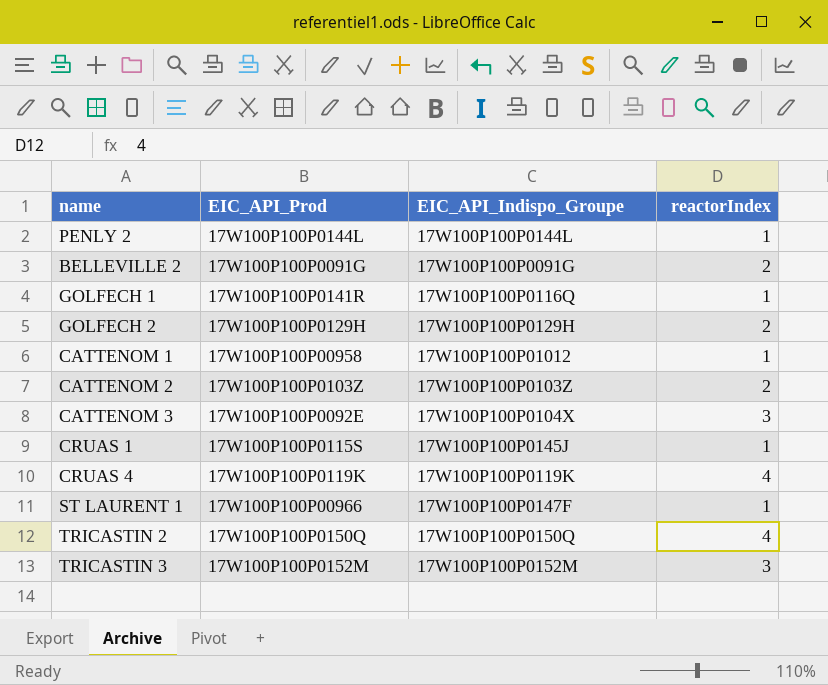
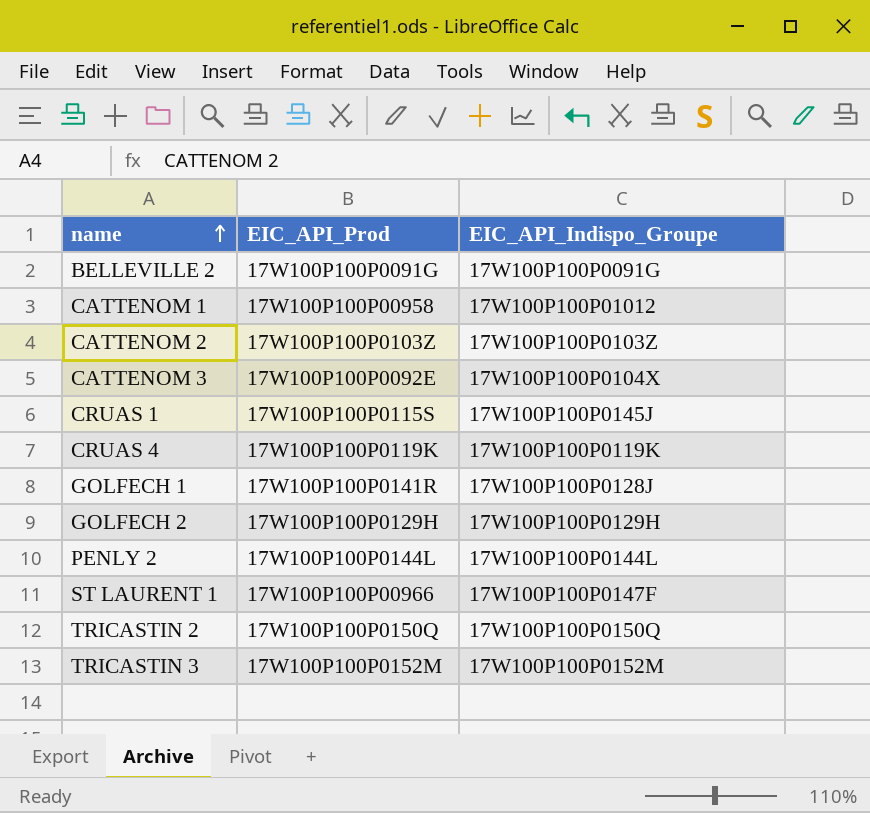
row order: none -> name ascending
column reactorIndex | position: 4 -> none
GOLFECH 1 | EIC_API_Indispo_Groupe: 17W100P100P0116Q -> 17W100P100P0128J

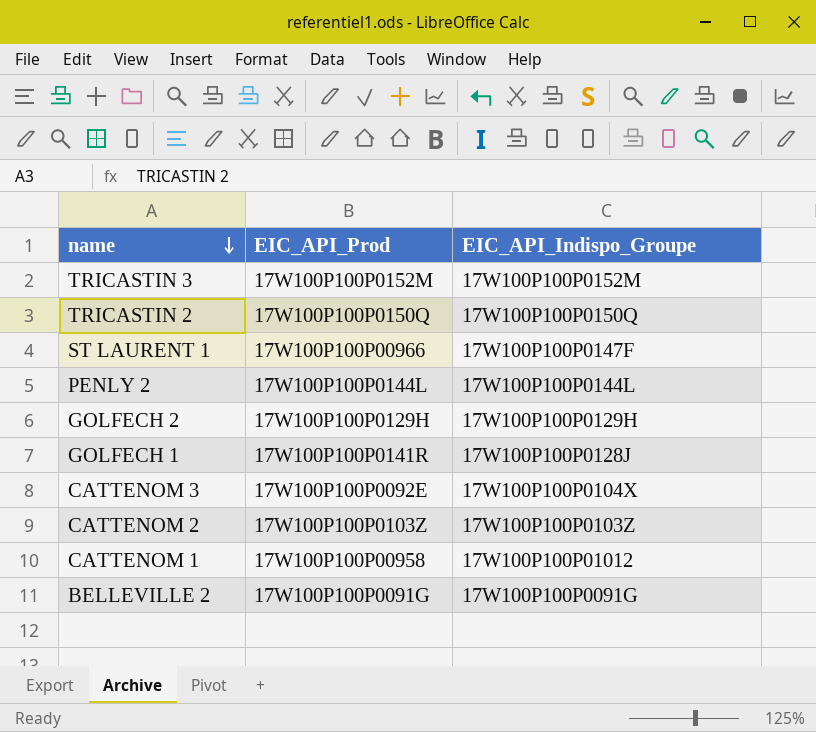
row order: name ascending -> name descending
row CRUAS 1: 17W100P100P0115S | 17W100P100P0145J -> none
row CRUAS 4: 17W100P100P0119K | 17W100P100P0119K -> none

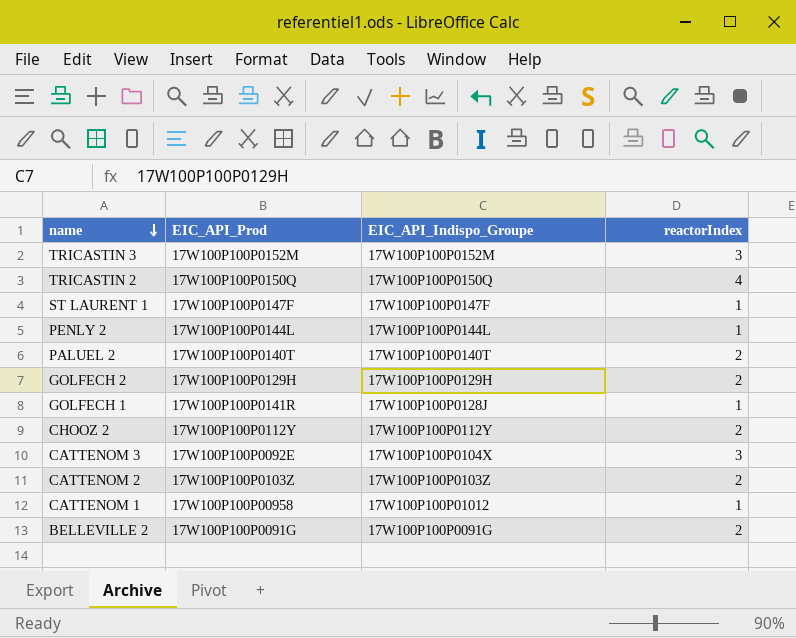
column reactorIndex | position: none -> 4
ST LAURENT 1 | EIC_API_Prod: 17W100P100P00966 -> 17W100P100P0147F
row PALUEL 2: none -> 17W100P100P0140T | 17W100P100P0140T | 2
row CHOOZ 2: none -> 17W100P100P0112Y | 17W100P100P0112Y | 2

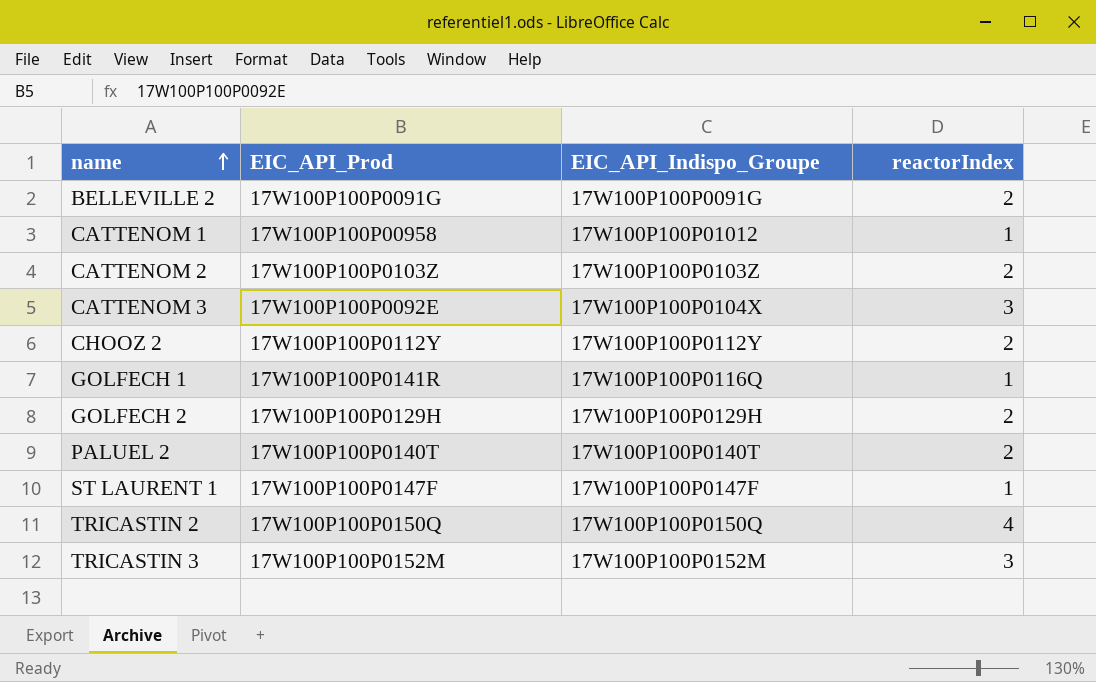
row order: name descending -> name ascending
row PENLY 2: 17W100P100P0144L | 17W100P100P0144L | 1 -> none
GOLFECH 1 | EIC_API_Indispo_Groupe: 17W100P100P0128J -> 17W100P100P0116Q

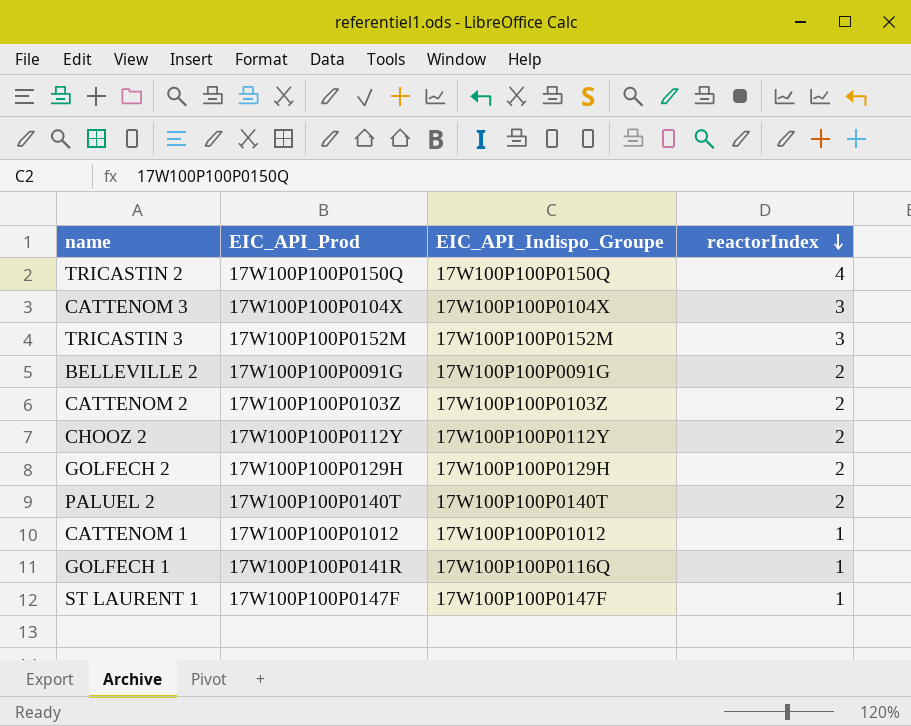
row order: name ascending -> reactorIndex descending
CATTENOM 3 | EIC_API_Prod: 17W100P100P0092E -> 17W100P100P0104X
CATTENOM 1 | EIC_API_Prod: 17W100P100P00958 -> 17W100P100P01012

